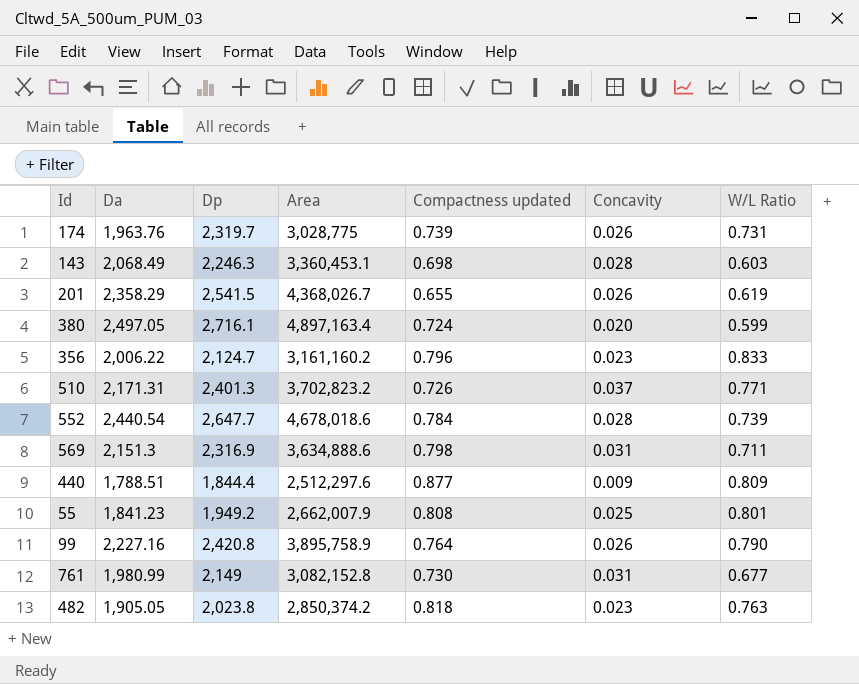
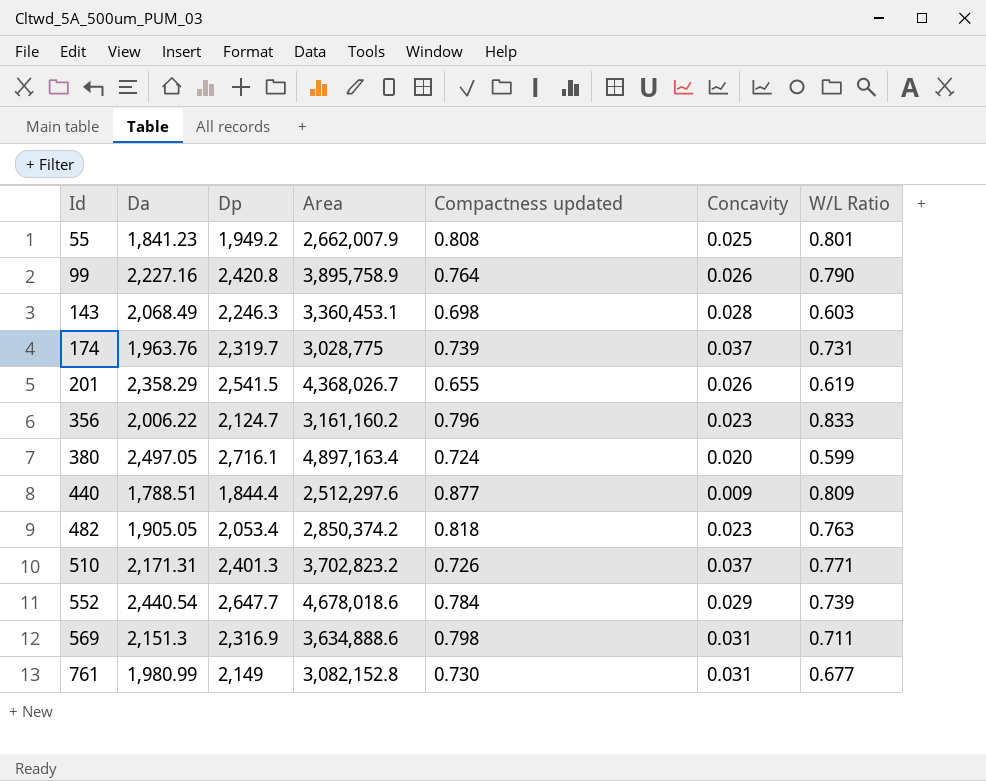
row order: none -> Id ascending
174 | Concavity: 0.026 -> 0.037
482 | Dp: 2,023.8 -> 2,053.4
552 | Concavity: 0.028 -> 0.029

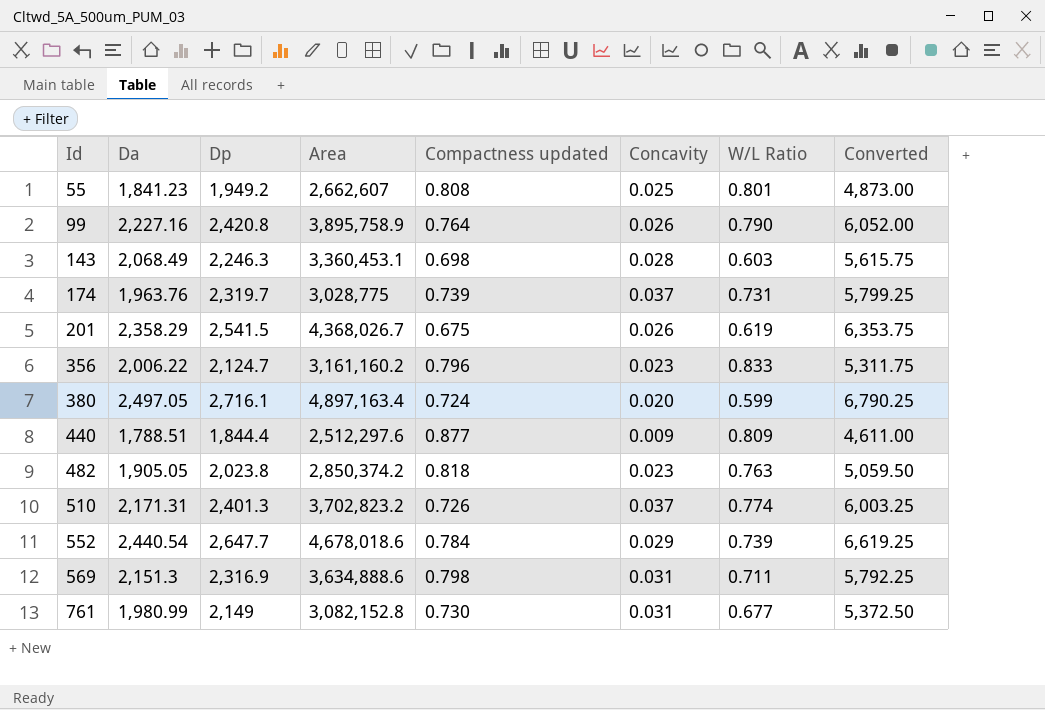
column Converted | formula: none -> [Dp] * 2.5
55 | Area: 2,662,007.9 -> 2,662,607
201 | Compactness updated: 0.655 -> 0.675
482 | Dp: 2,053.4 -> 2,023.8
510 | W/L Ratio: 0.771 -> 0.774

